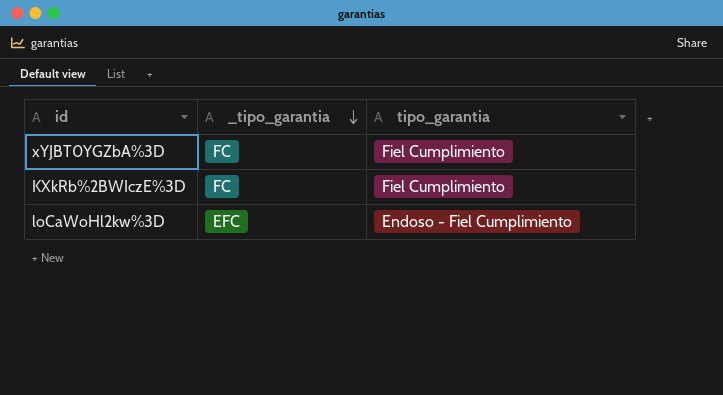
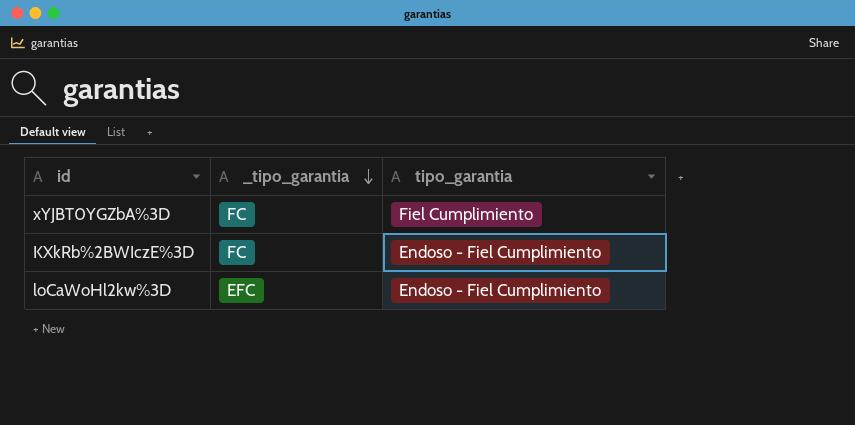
KXkRb%2BWIczE%3D | tipo_garantia: Fiel Cumplimiento -> Endoso - Fiel Cumplimiento

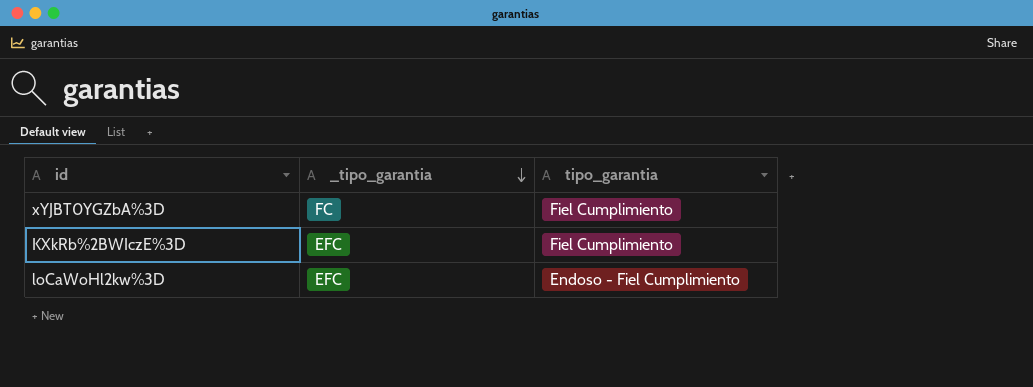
KXkRb%2BWIczE%3D | _tipo_garantia: FC -> EFC
KXkRb%2BWIczE%3D | tipo_garantia: Endoso - Fiel Cumplimiento -> Fiel Cumplimiento

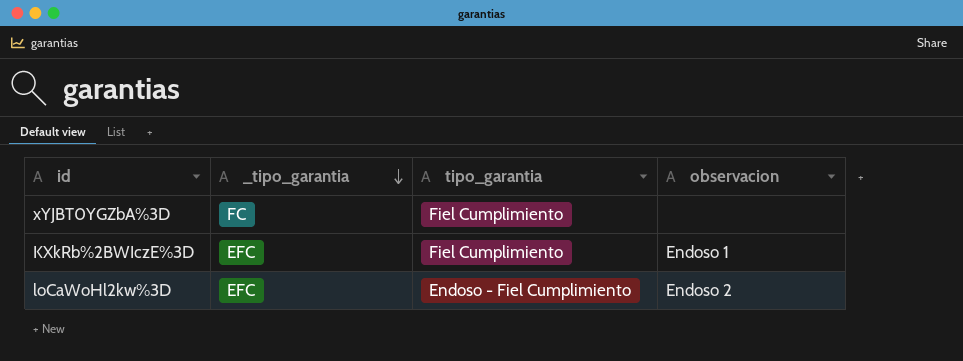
column observacion | position: none -> 4

